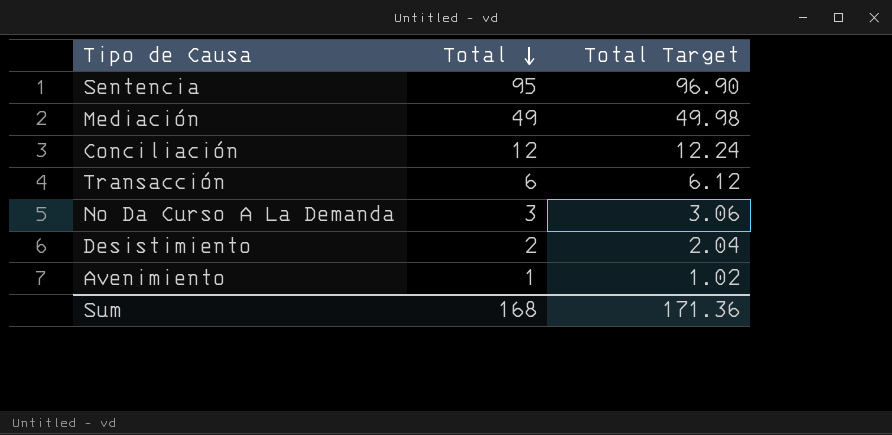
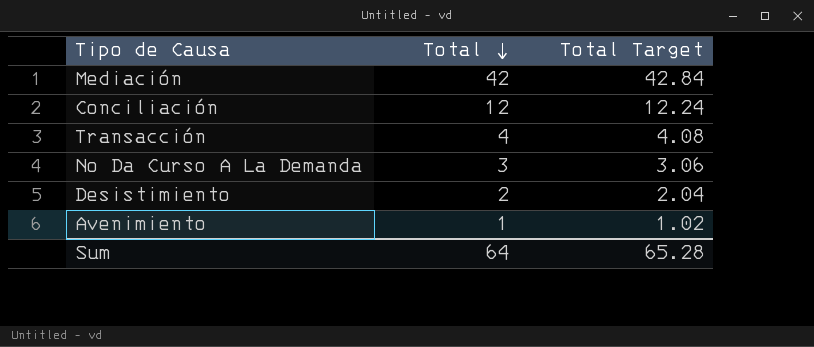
row Sentencia: 95 | 96.90 -> none
Mediación | Total: 49 -> 42
Mediación | Total Target: 49.98 -> 42.84
Transacción | Total: 6 -> 4
Transacción | Total Target: 6.12 -> 4.08
Sum | Total: 168 -> 64
Sum | Total Target: 171.36 -> 65.28

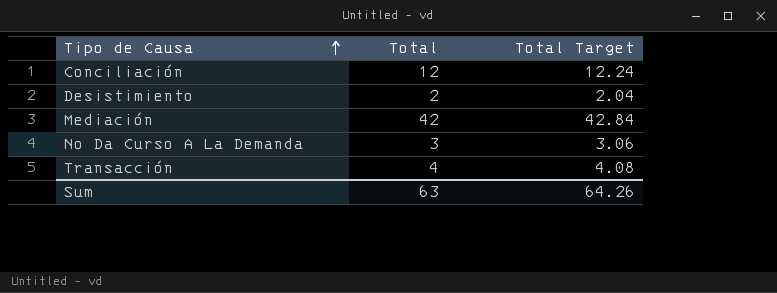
row order: Total descending -> Tipo de Causa ascending
row Avenimiento: 1 | 1.02 -> none
Sum | Total: 64 -> 63
Sum | Total Target: 65.28 -> 64.26

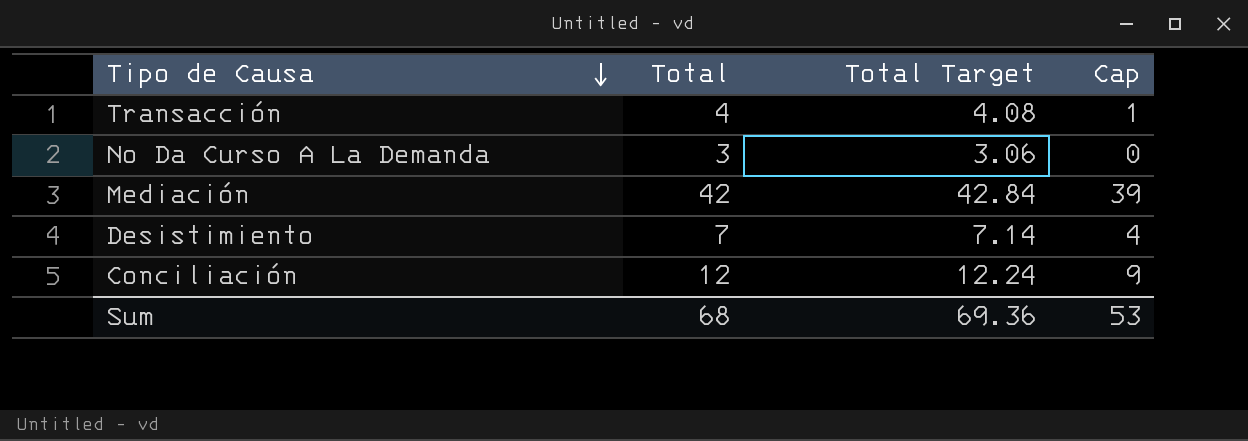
row order: Tipo de Causa ascending -> Tipo de Causa descending
column Cap | formula: none -> [Total] - 3
Desistimiento | Total: 2 -> 7
Desistimiento | Total Target: 2.04 -> 7.14
Sum | Total: 63 -> 68
Sum | Total Target: 64.26 -> 69.36

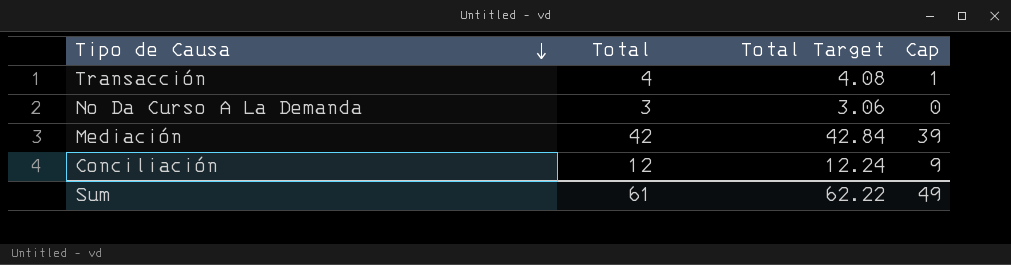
row Desistimiento: 7 | 7.14 | 4 -> none
Sum | Total: 68 -> 61
Sum | Total Target: 69.36 -> 62.22
Sum | Cap: 53 -> 49

